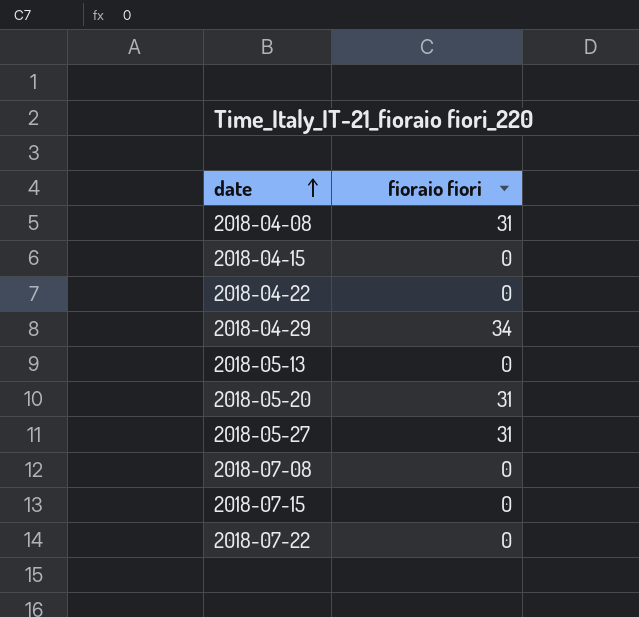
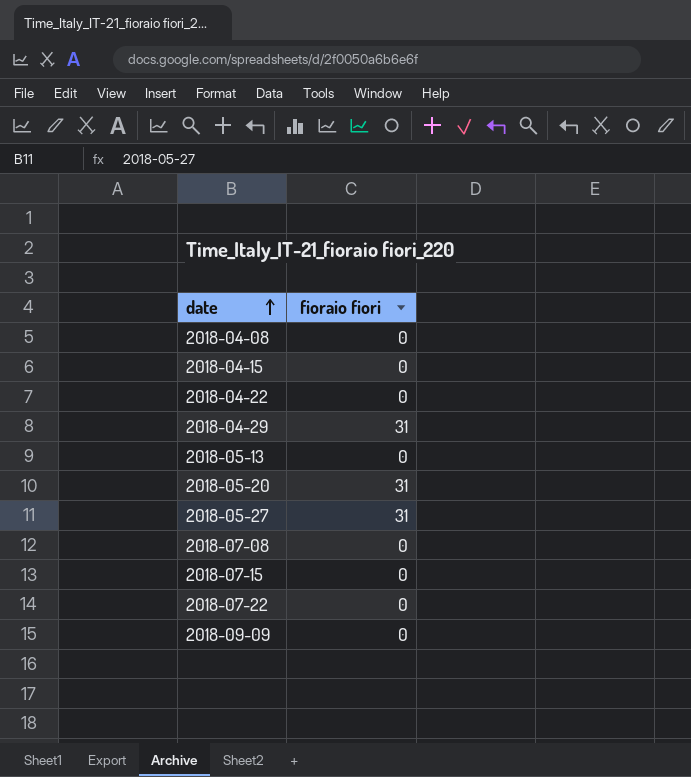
2018-04-08 | fioraio fiori: 31 -> 0
2018-04-29 | fioraio fiori: 34 -> 31
row 2018-09-09: none -> 0

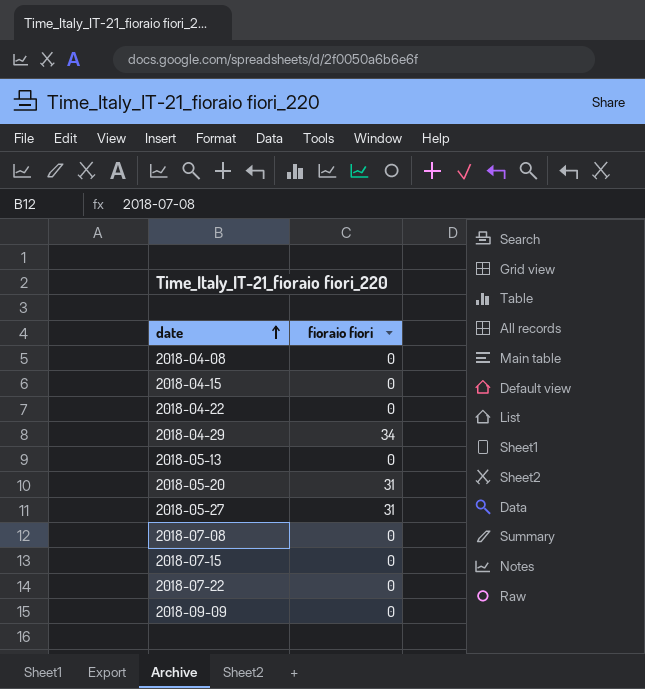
2018-04-29 | fioraio fiori: 31 -> 34

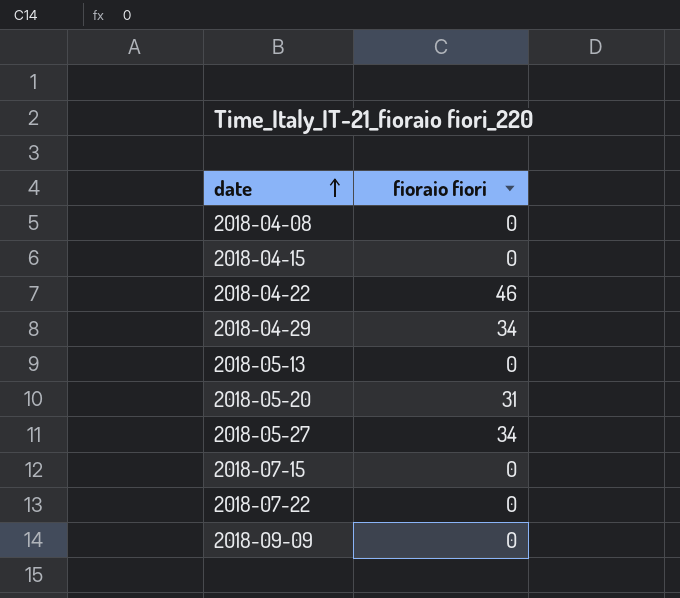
row 2018-07-08: 0 -> none
2018-04-22 | fioraio fiori: 0 -> 46
2018-05-27 | fioraio fiori: 31 -> 34

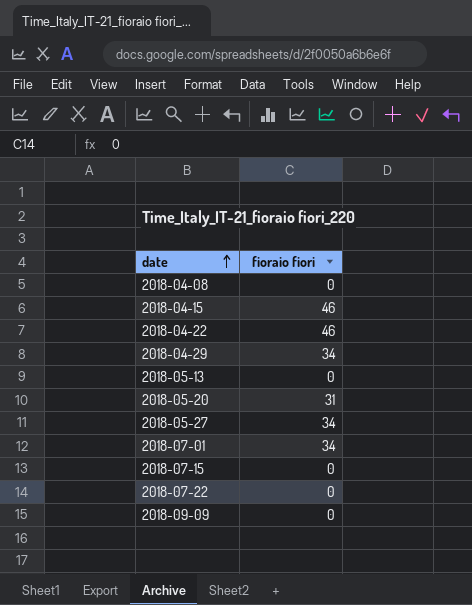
2018-04-15 | fioraio fiori: 0 -> 46
row 2018-07-01: none -> 34

